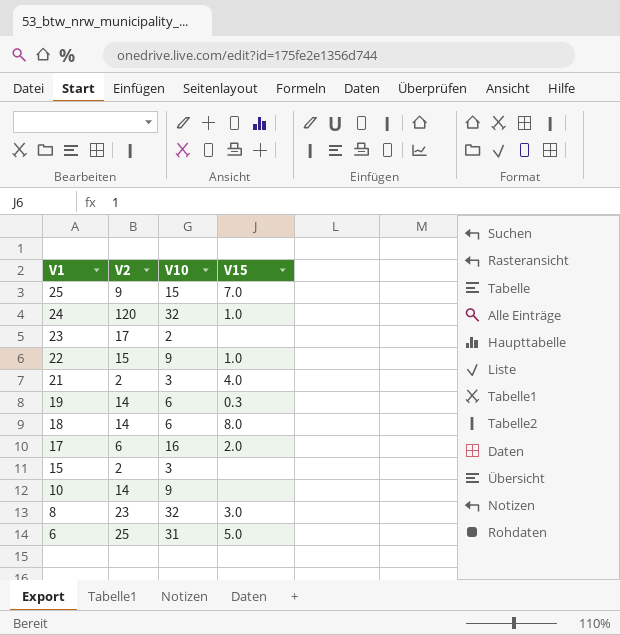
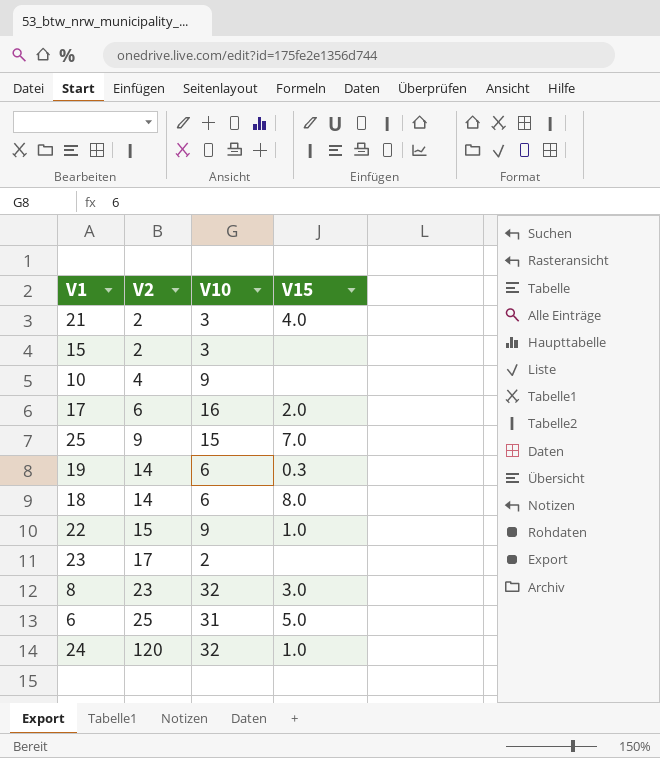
row order: V1 descending -> V2 ascending
10 | V2: 14 -> 4

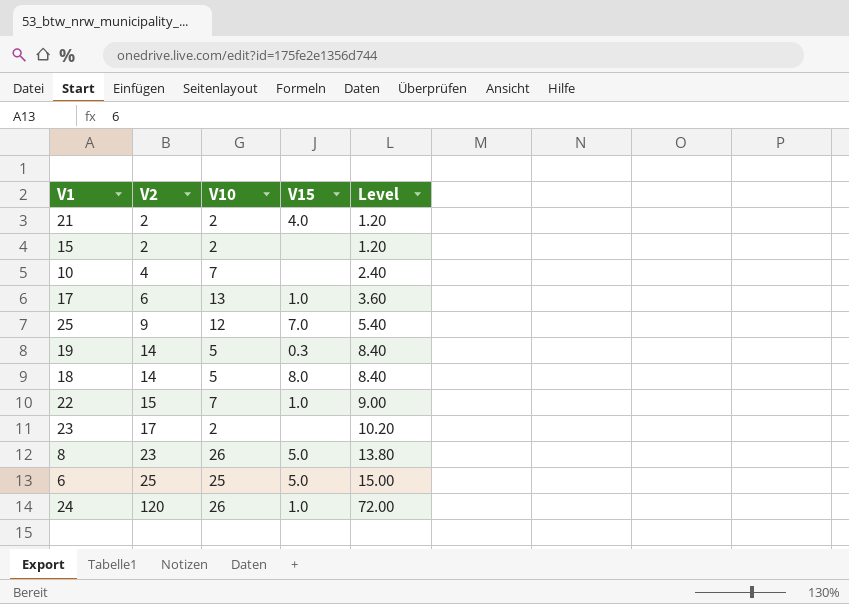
column Level | formula: none -> [V2] * 0.6
21 | V10: 3 -> 2
15 | V10: 3 -> 2
10 | V10: 9 -> 7
17 | V10: 16 -> 13
17 | V15: 2.0 -> 1.0
25 | V10: 15 -> 12
19 | V10: 6 -> 5
18 | V10: 6 -> 5
22 | V10: 9 -> 7
8 | V10: 32 -> 26
8 | V15: 3.0 -> 5.0
6 | V10: 31 -> 25
24 | V10: 32 -> 26

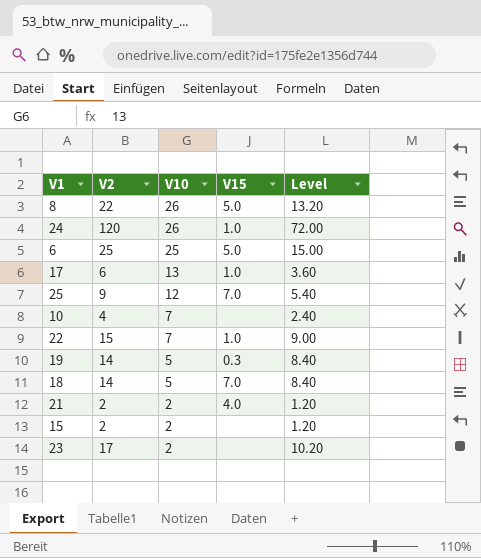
row order: V2 ascending -> V10 descending
8 | V2: 23 -> 22
8 | Level: 13.80 -> 13.20
18 | V15: 8.0 -> 7.0

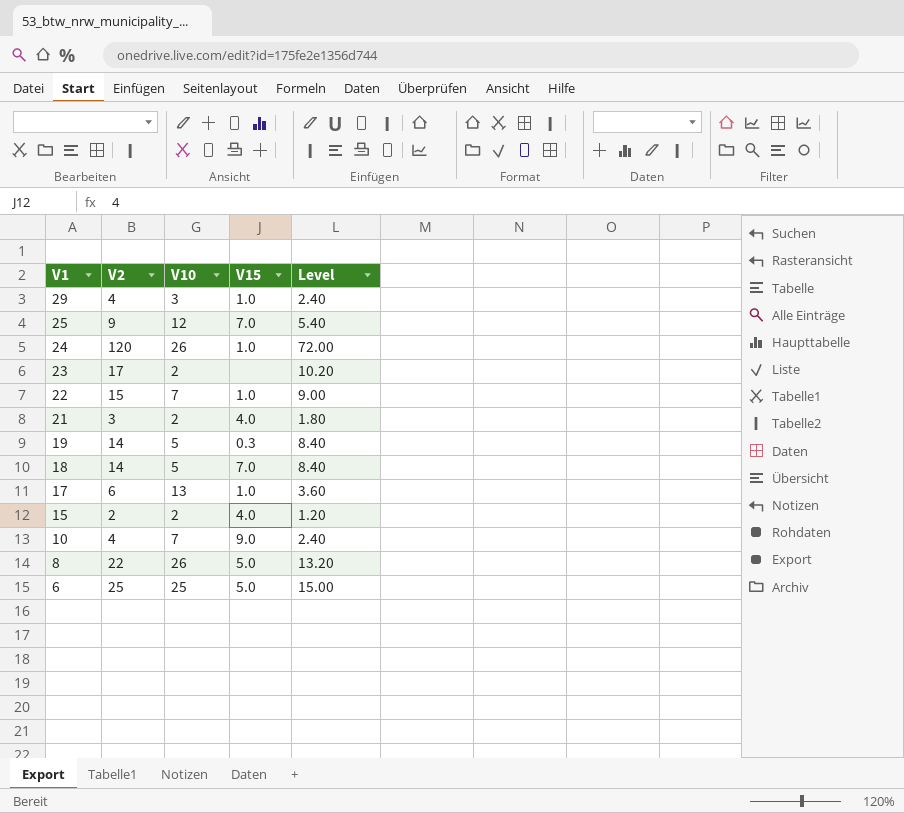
row order: V10 descending -> V1 descending
row 29: none -> 4 | 3 | 1.0 | 2.40
21 | V2: 2 -> 3
21 | Level: 1.20 -> 1.80
15 | V15: none -> 4.0
10 | V15: none -> 9.0

